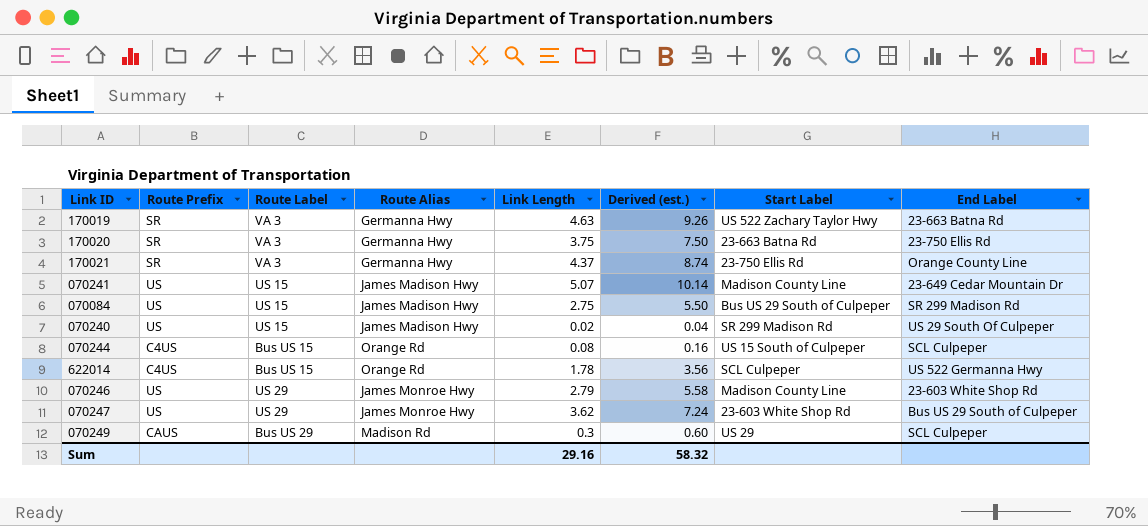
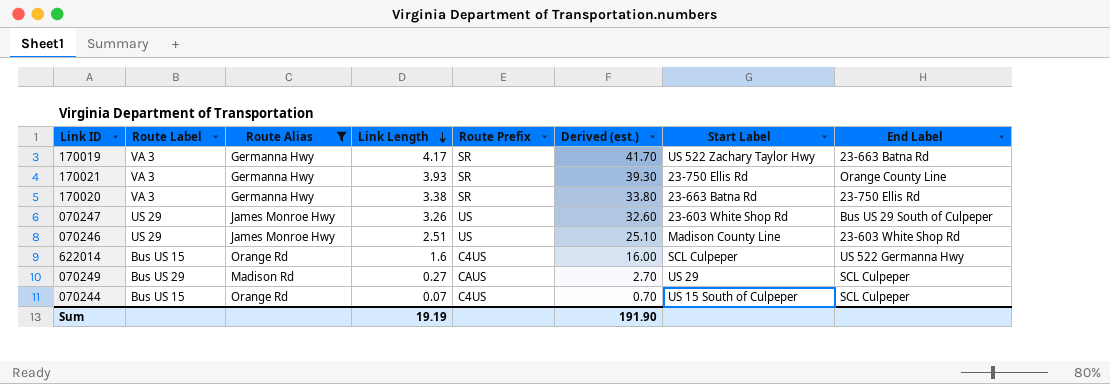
filter: none -> Route Alias != James Madison Hwy
row order: none -> Link Length descending
column Route Prefix | position: 2 -> 5
column Derived (est.) | formula: [Link Length] * 2 -> [Link Length] * 10
170019 | Link Length: 4.63 -> 4.17
170021 | Link Length: 4.37 -> 3.93
170020 | Link Length: 3.75 -> 3.38
070247 | Link Length: 3.62 -> 3.26
070246 | Link Length: 2.79 -> 2.51
622014 | Link Length: 1.78 -> 1.6
070249 | Link Length: 0.3 -> 0.27
070244 | Link Length: 0.08 -> 0.07
Sum | Link Length: 29.16 -> 19.19
Sum | Derived (est.): 58.32 -> 191.90

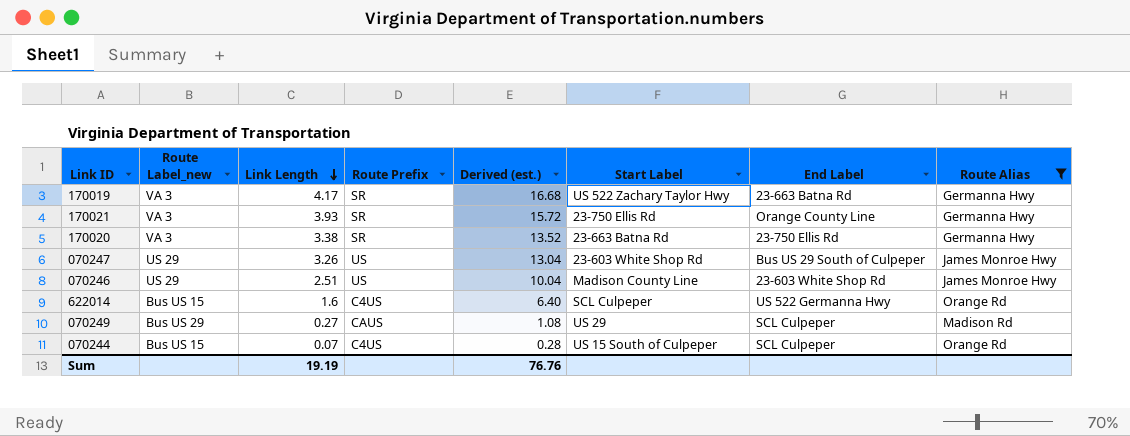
column name: Route Label -> Route Label_new
column Derived (est.) | formula: [Link Length] * 10 -> [Link Length] * 4
column Route Alias | position: 3 -> 8
Sum | Derived (est.): 191.90 -> 76.76

